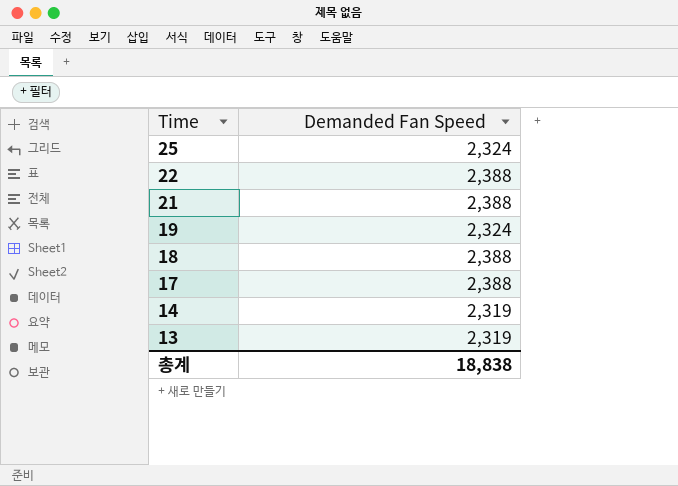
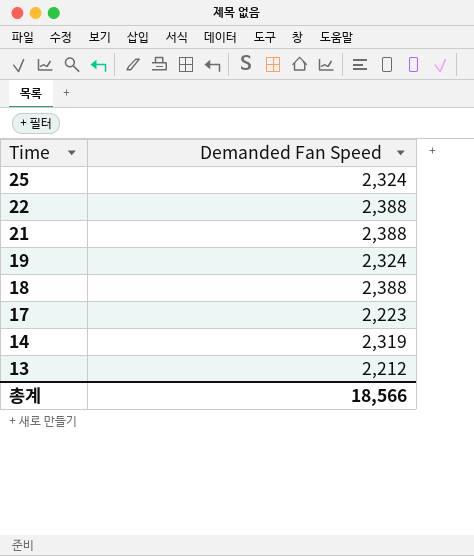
17 | Demanded Fan Speed: 2,388 -> 2,223
13 | Demanded Fan Speed: 2,319 -> 2,212
총계 | Demanded Fan Speed: 18,838 -> 18,566

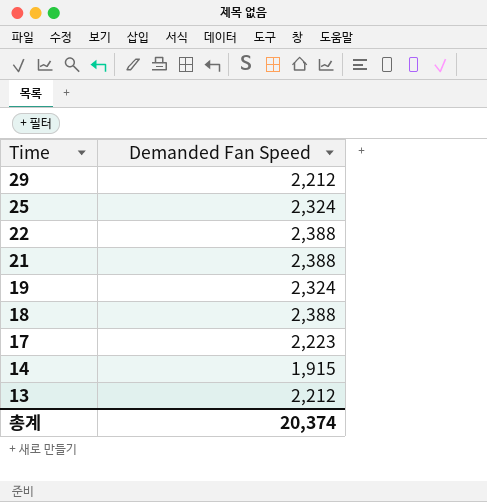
row 29: none -> 2,212
14 | Demanded Fan Speed: 2,319 -> 1,915
총계 | Demanded Fan Speed: 18,566 -> 20,374

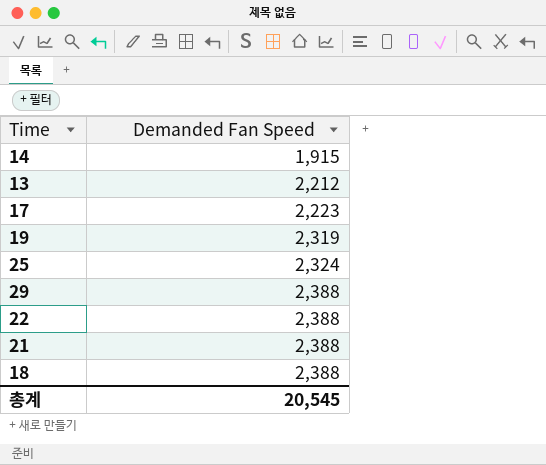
row order: Time descending -> Demanded Fan Speed ascending
19 | Demanded Fan Speed: 2,324 -> 2,319
29 | Demanded Fan Speed: 2,212 -> 2,388
총계 | Demanded Fan Speed: 20,374 -> 20,545

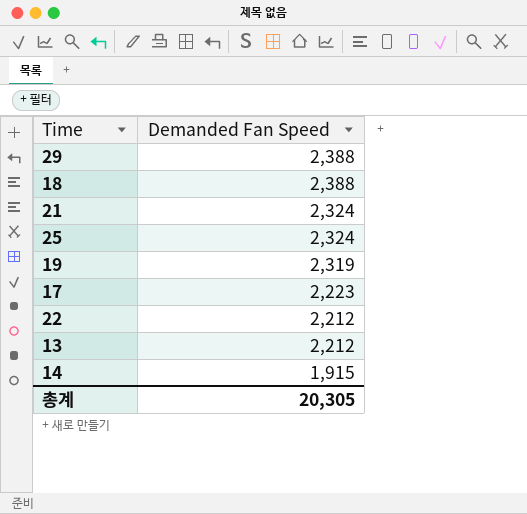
row order: Demanded Fan Speed ascending -> Demanded Fan Speed descending
21 | Demanded Fan Speed: 2,388 -> 2,324
22 | Demanded Fan Speed: 2,388 -> 2,212
총계 | Demanded Fan Speed: 20,545 -> 20,305

